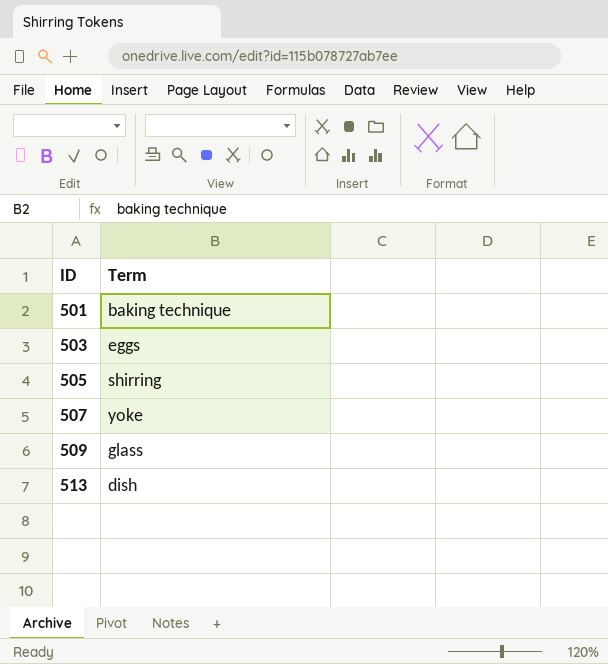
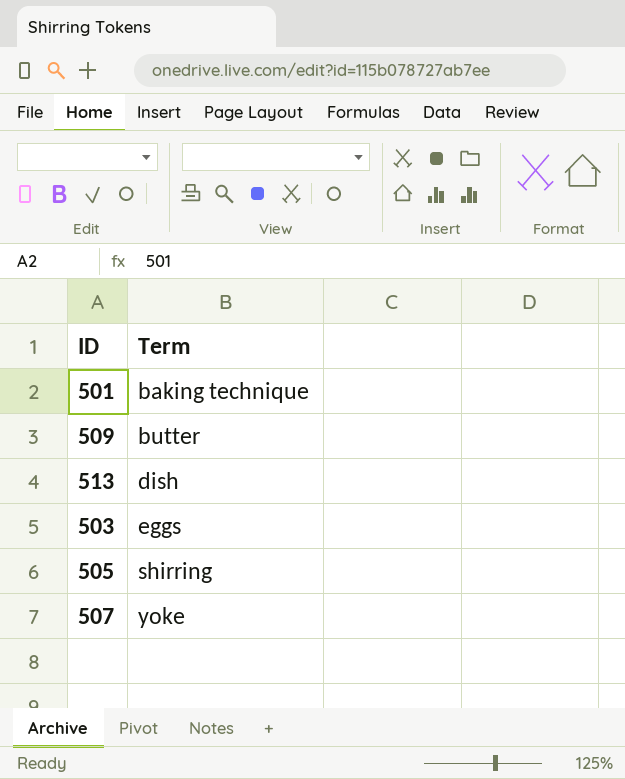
row order: ID ascending -> Term ascending
509 | Term: glass -> butter

